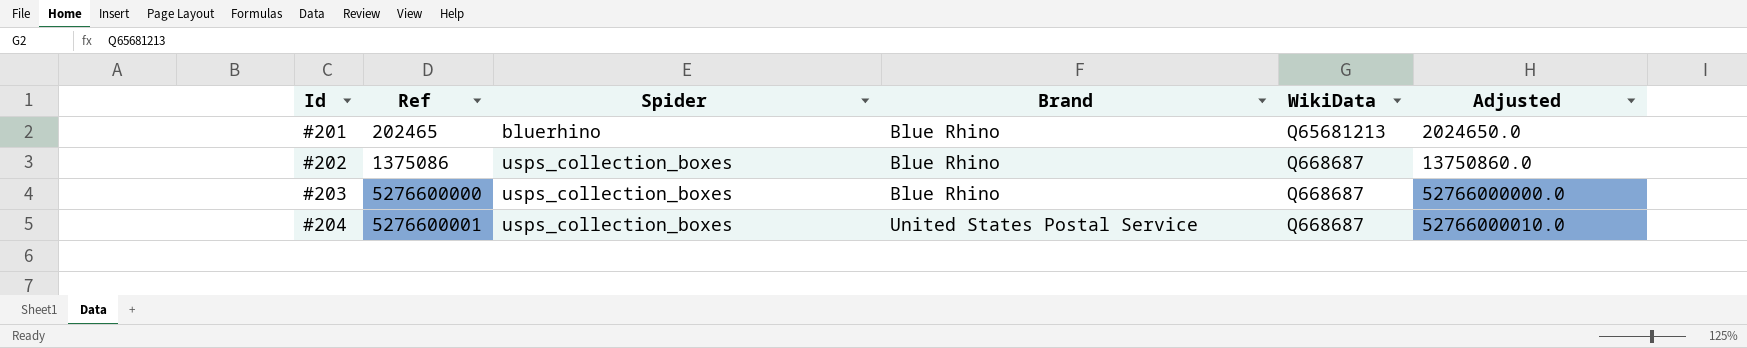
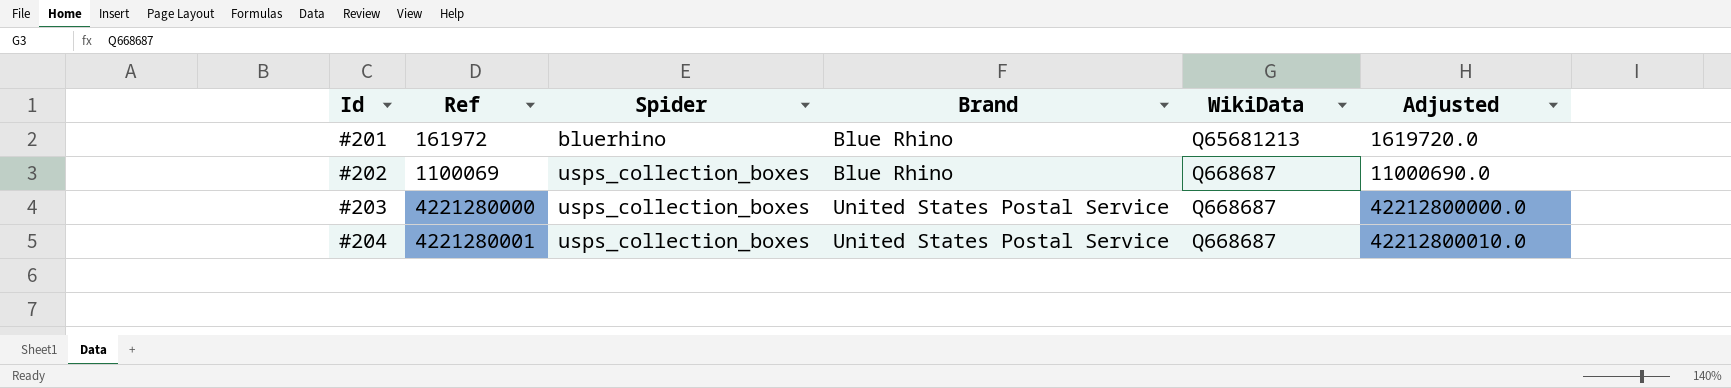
#201 | Ref: 202465 -> 161972
#201 | Adjusted: 2024650.0 -> 1619720.0
#202 | Ref: 1375086 -> 1100069
#202 | Adjusted: 13750860.0 -> 11000690.0
#203 | Ref: 5276600000 -> 4221280000
#203 | Brand: Blue Rhino -> United States Postal Service
#203 | Adjusted: 52766000000.0 -> 42212800000.0
#204 | Ref: 5276600001 -> 4221280001
#204 | Adjusted: 52766000010.0 -> 42212800010.0

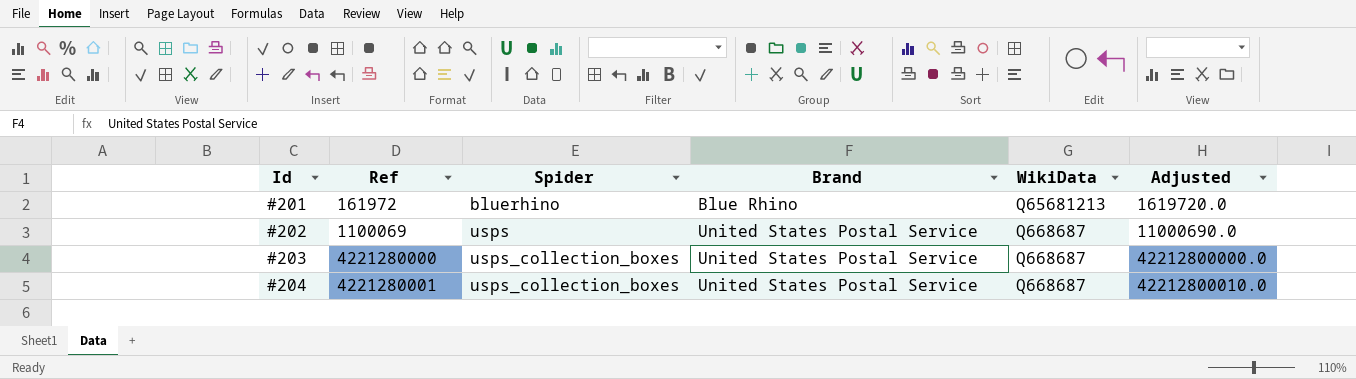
#202 | Spider: usps_collection_boxes -> usps
#202 | Brand: Blue Rhino -> United States Postal Service

